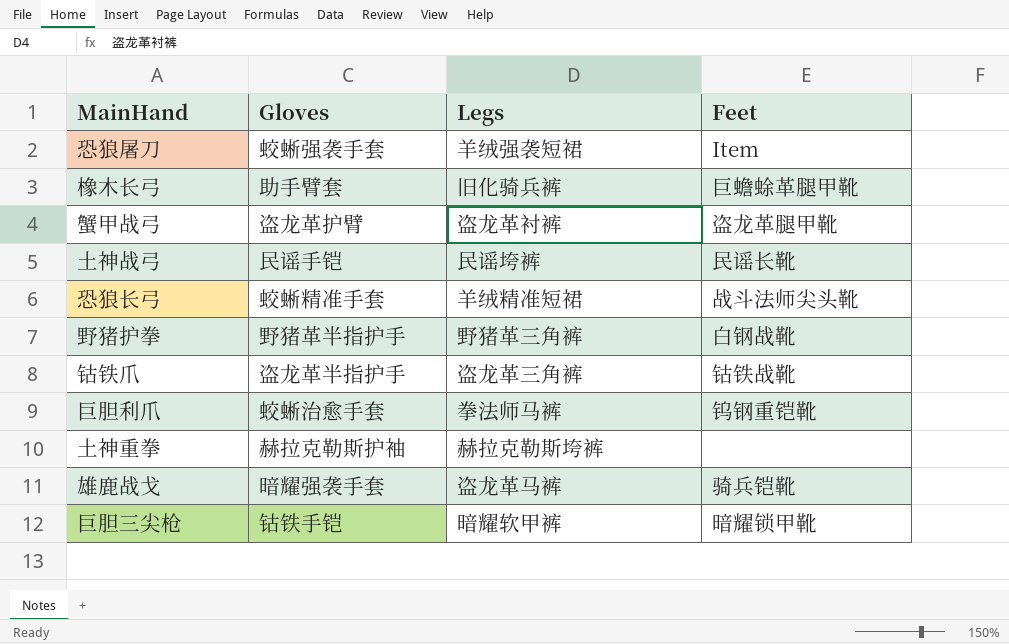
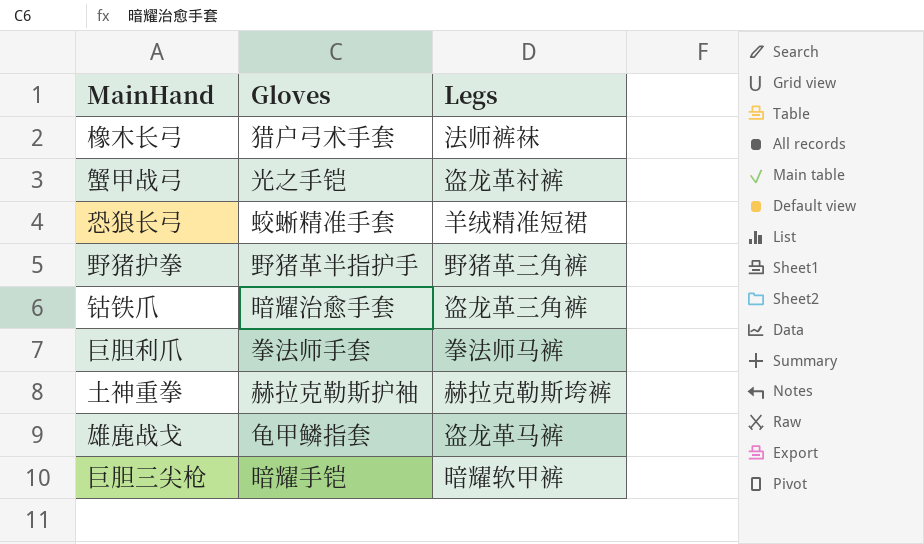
column Feet | position: 4 -> none
row 恐狼屠刀: 蛟蜥强袭手套 | 羊绒强袭短裙 | Item -> none
row 土神战弓: 民谣手铠 | 民谣垮裤 | 民谣长靴 -> none
橡木长弓 | Gloves: 助手臂套 -> 猎户弓术手套
橡木长弓 | Legs: 旧化骑兵裤 -> 法师裤袜
蟹甲战弓 | Gloves: 盗龙革护臂 -> 光之手铠
钴铁爪 | Gloves: 盗龙革半指护手 -> 暗耀治愈手套
巨胆利爪 | Gloves: 蛟蜥治愈手套 -> 拳法师手套
雄鹿战戈 | Gloves: 暗耀强袭手套 -> 龟甲鳞指套
巨胆三尖枪 | Gloves: 钴铁手铠 -> 暗耀手铠

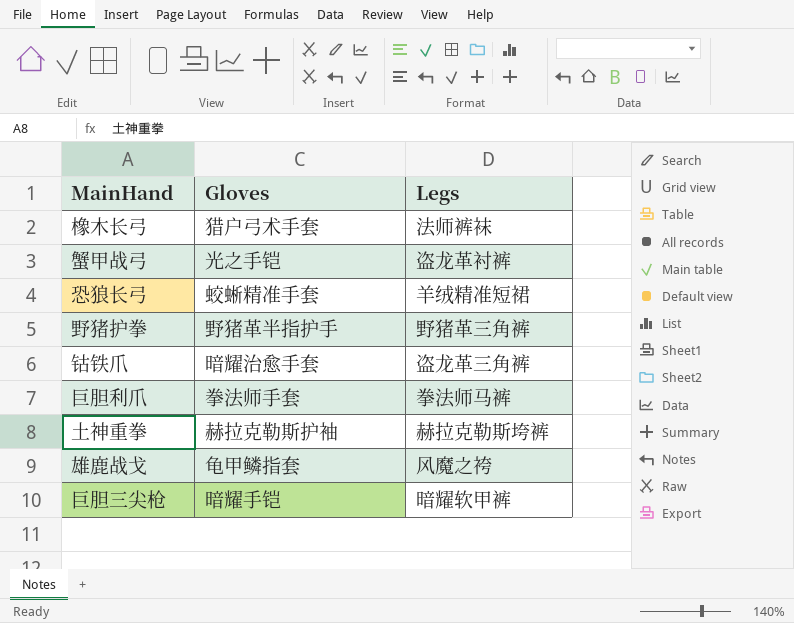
雄鹿战戈 | Legs: 盗龙革马裤 -> 风魔之袴

